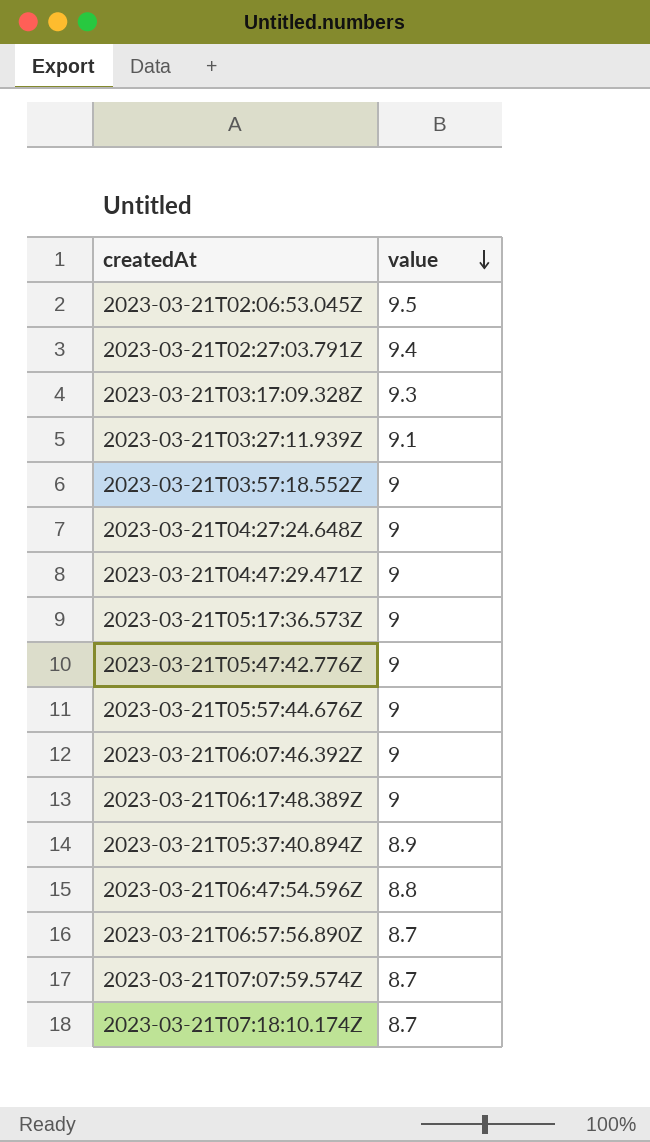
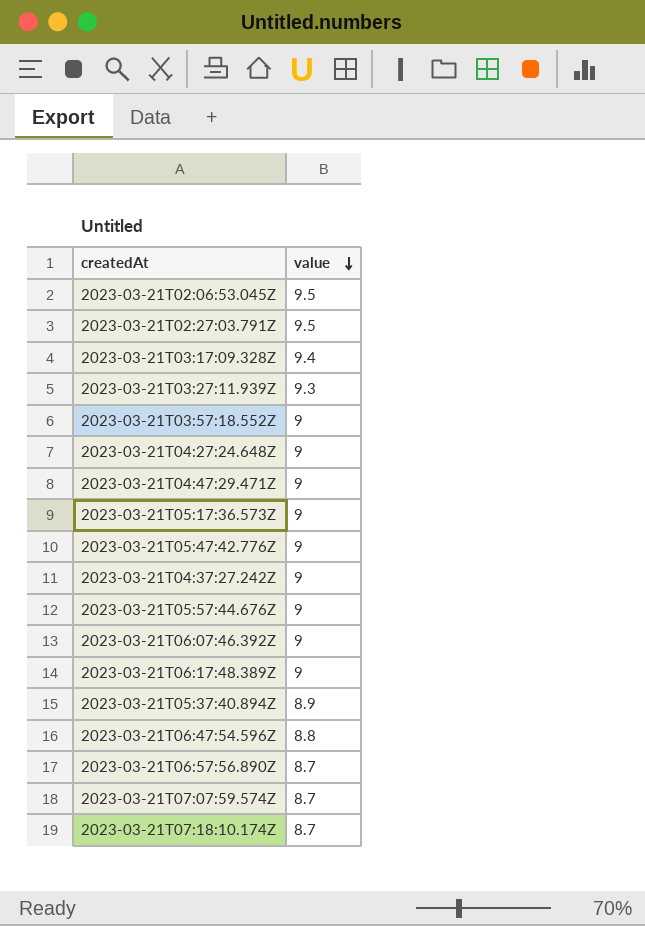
2023-03-21T02:27:03.791Z | value: 9.4 -> 9.5
2023-03-21T03:17:09.328Z | value: 9.3 -> 9.4
2023-03-21T03:27:11.939Z | value: 9.1 -> 9.3
row 2023-03-21T04:37:27.242Z: none -> 9

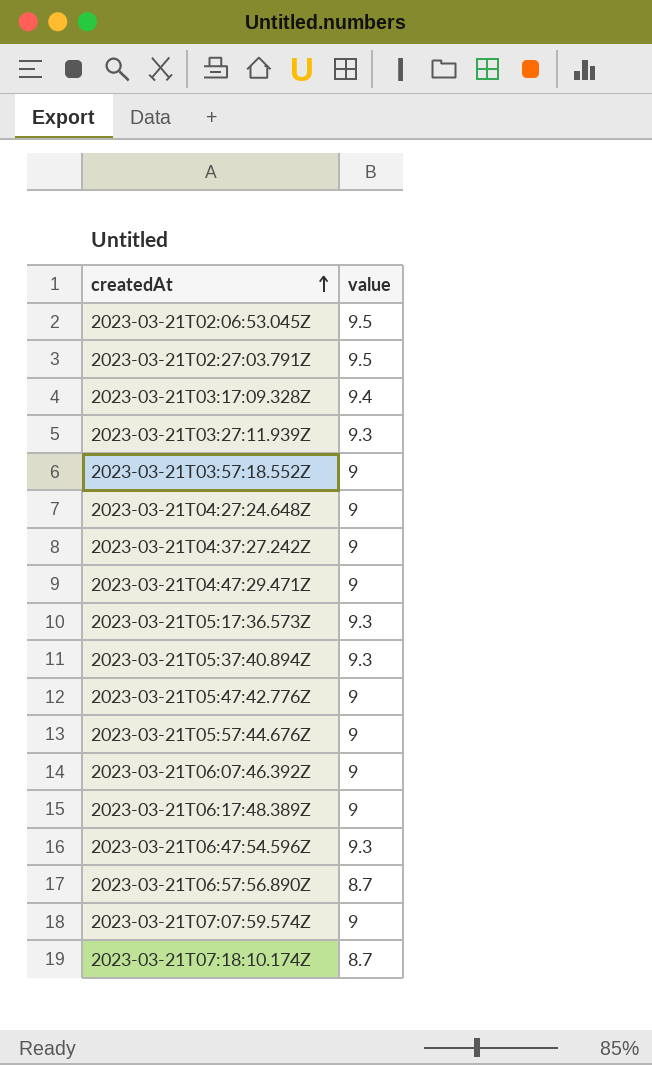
row order: value descending -> createdAt ascending
2023-03-21T05:17:36.573Z | value: 9 -> 9.3
2023-03-21T05:37:40.894Z | value: 8.9 -> 9.3
2023-03-21T06:47:54.596Z | value: 8.8 -> 9.3
2023-03-21T07:07:59.574Z | value: 8.7 -> 9

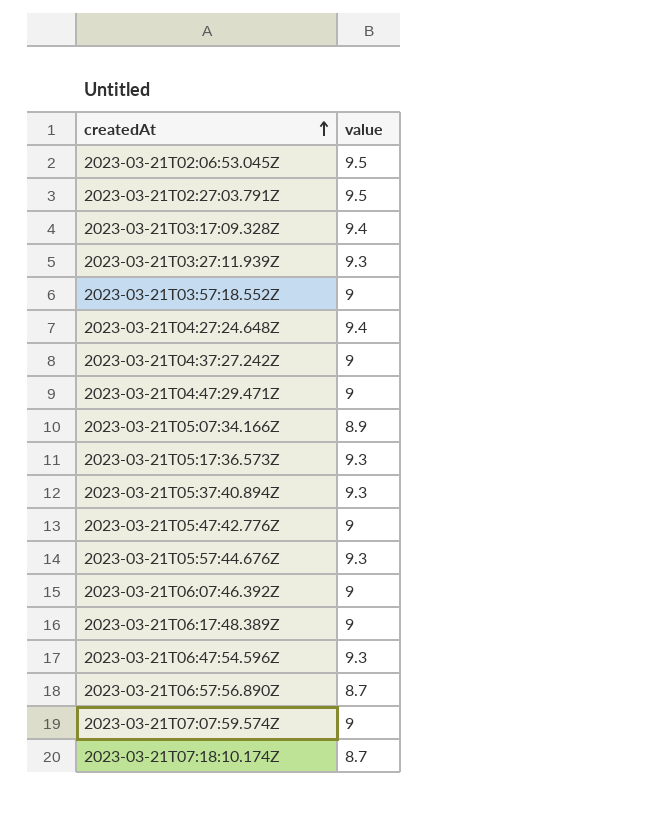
2023-03-21T04:27:24.648Z | value: 9 -> 9.4
row 2023-03-21T05:07:34.166Z: none -> 8.9
2023-03-21T05:57:44.676Z | value: 9 -> 9.3

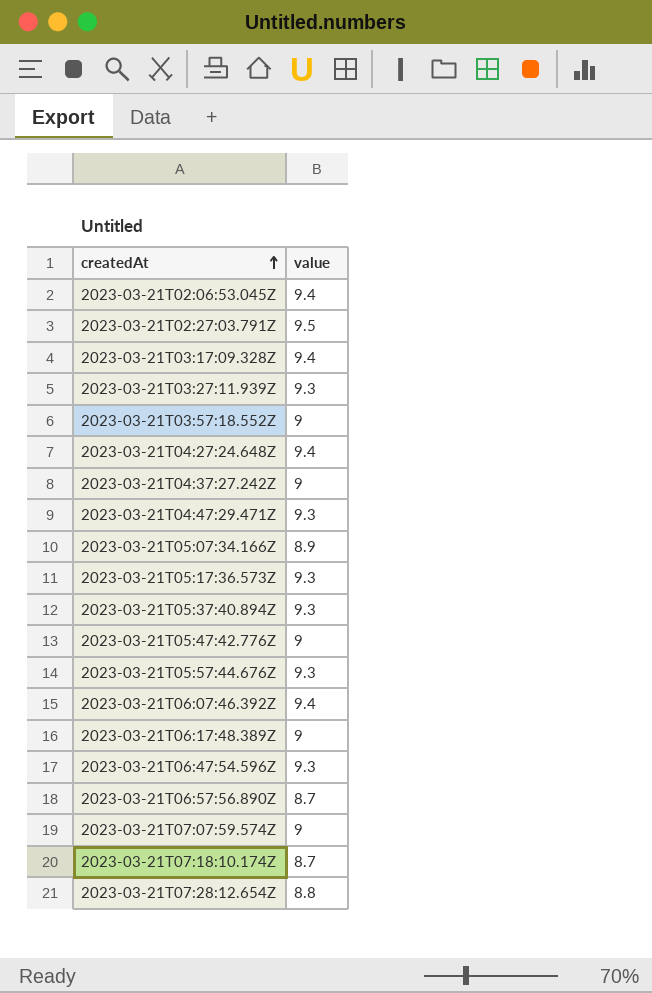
2023-03-21T02:06:53.045Z | value: 9.5 -> 9.4
2023-03-21T04:47:29.471Z | value: 9 -> 9.3
2023-03-21T06:07:46.392Z | value: 9 -> 9.4
row 2023-03-21T07:28:12.654Z: none -> 8.8

